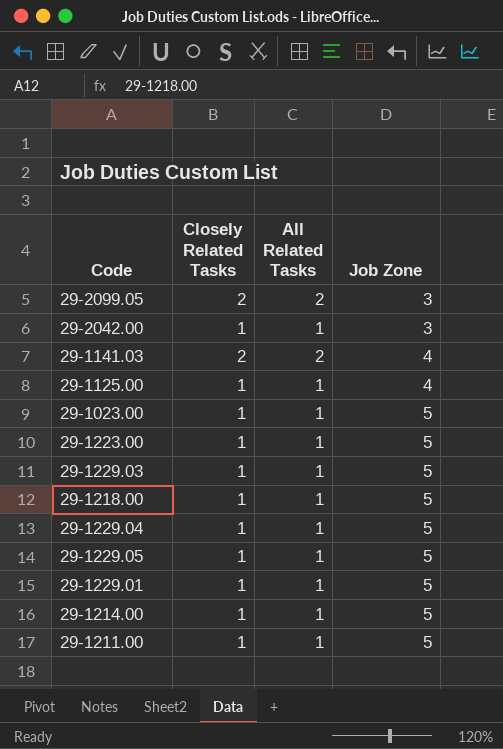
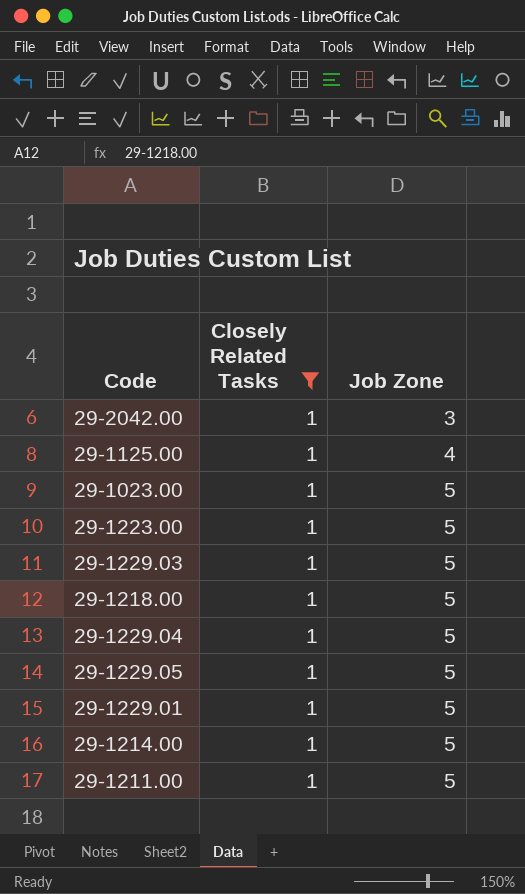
filter: none -> Closely Related Tasks = 1
column All Related Tasks | position: 3 -> none

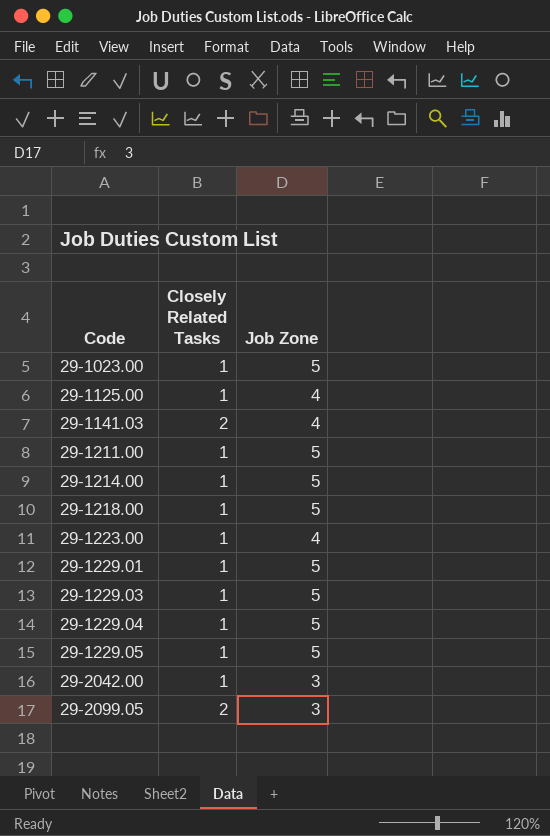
filter: Closely Related Tasks = 1 -> none
row order: Job Zone ascending -> Code ascending
29-1223.00 | Job Zone: 5 -> 4

